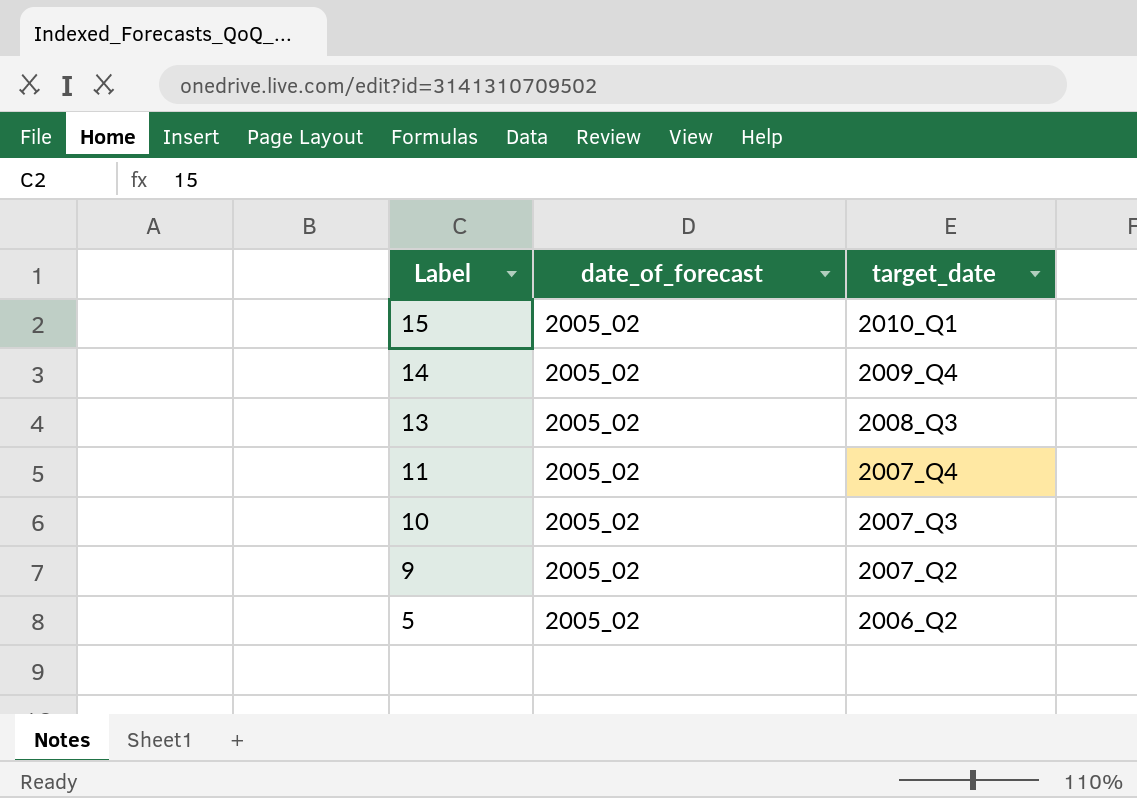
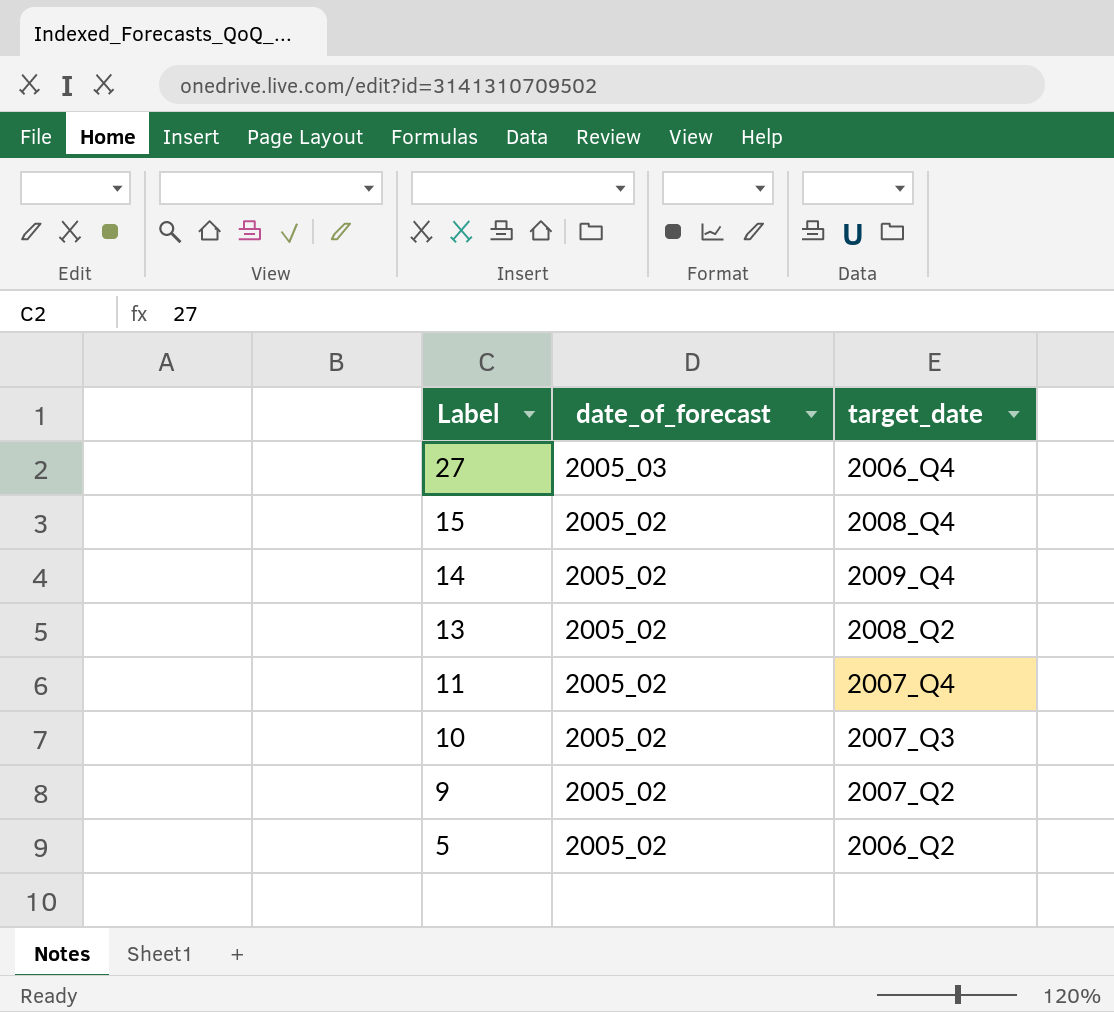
row 27: none -> 2005_03 | 2006_Q4
15 | target_date: 2010_Q1 -> 2008_Q4
13 | target_date: 2008_Q3 -> 2008_Q2

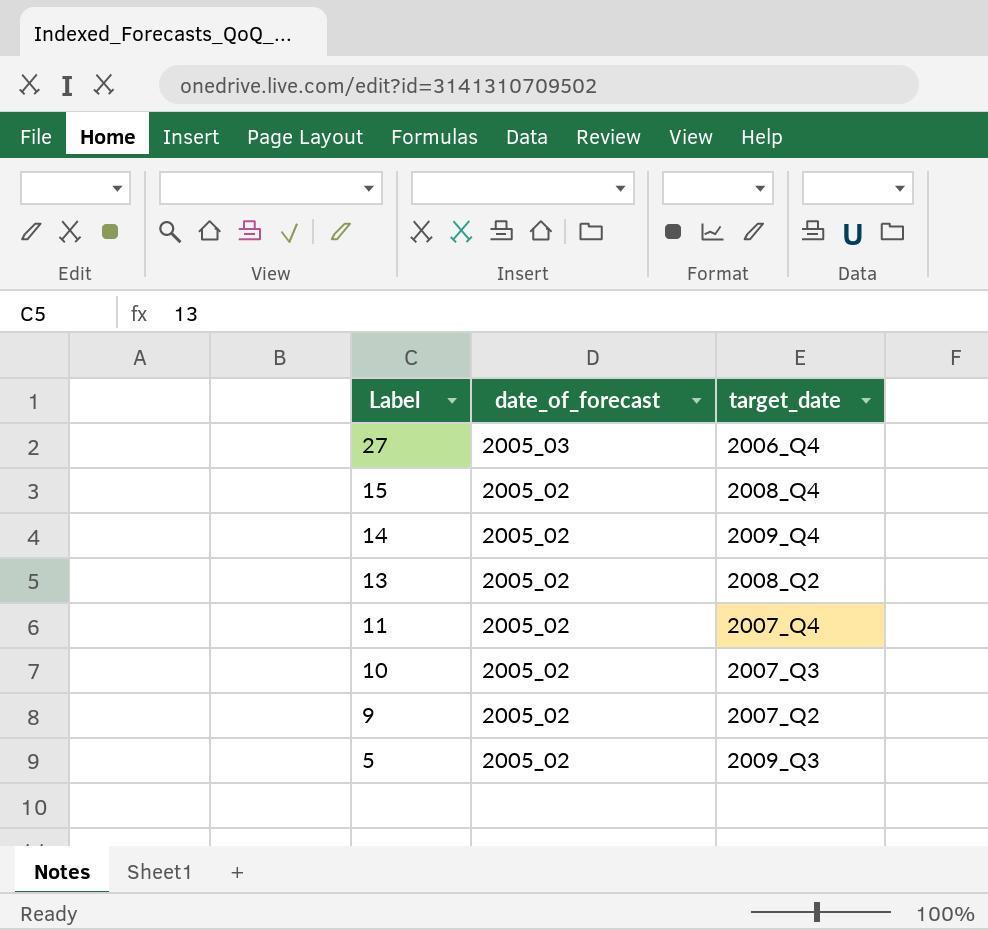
5 | target_date: 2006_Q2 -> 2009_Q3

